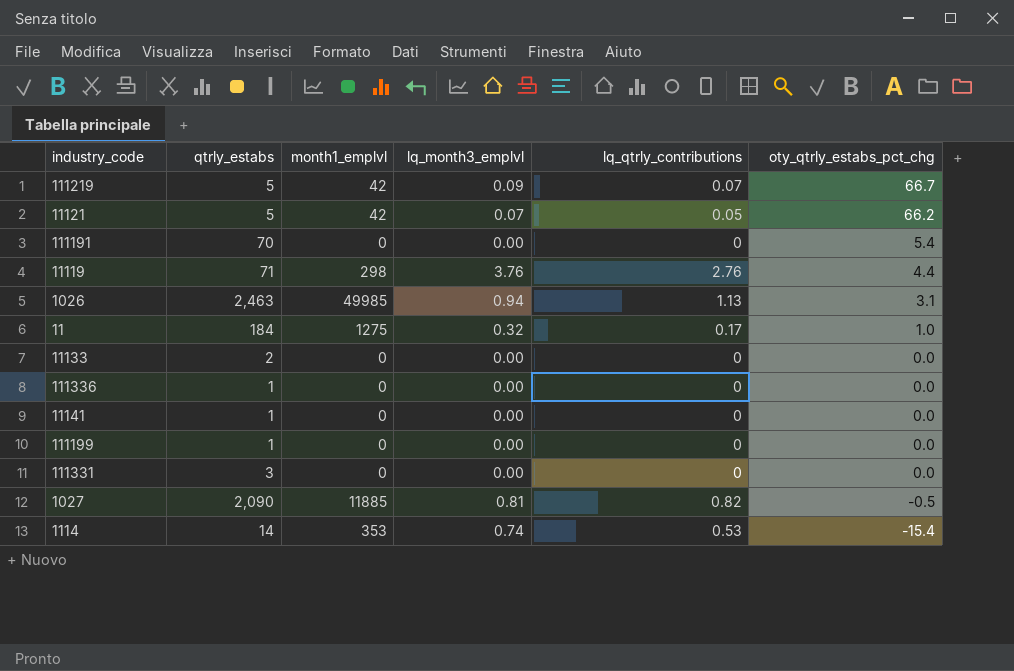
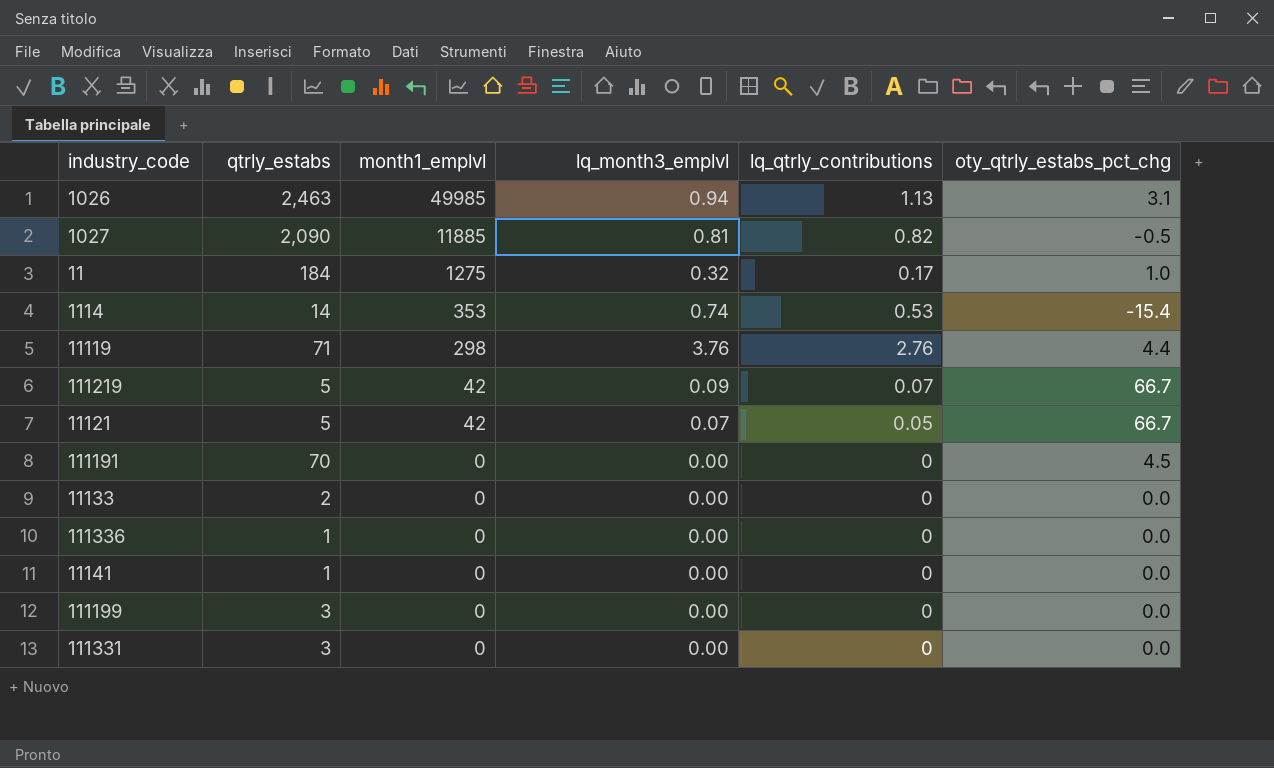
row order: oty_qtrly_estabs_pct_chg descending -> month1_emplvl descending
11121 | oty_qtrly_estabs_pct_chg: 66.2 -> 66.7
111191 | oty_qtrly_estabs_pct_chg: 5.4 -> 4.5
111199 | qtrly_estabs: 1 -> 3

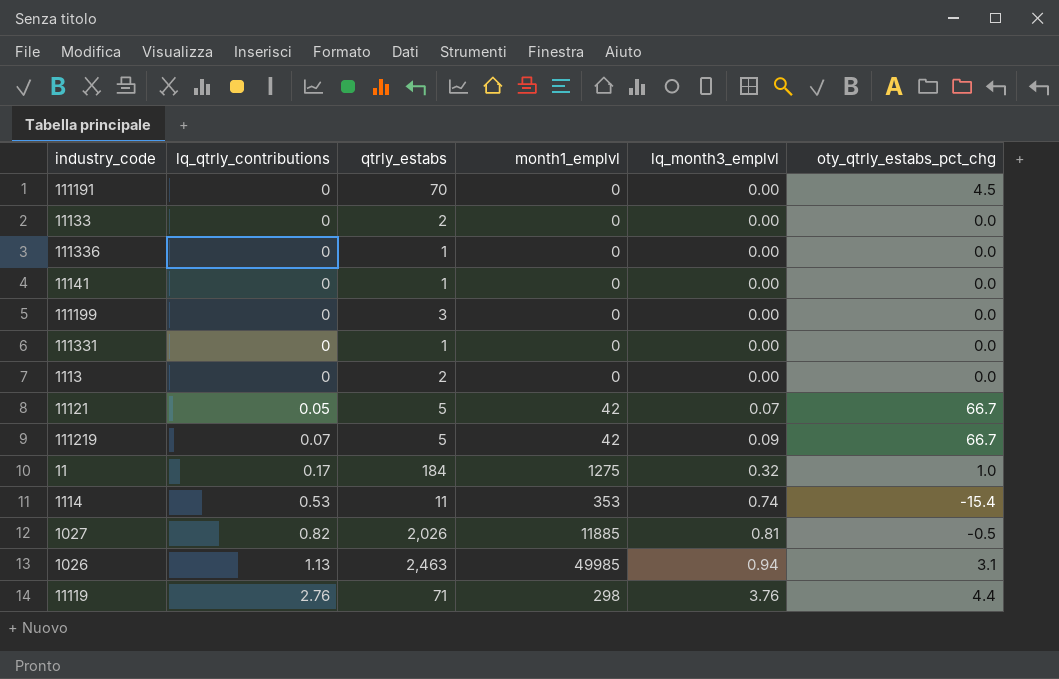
row order: month1_emplvl descending -> lq_qtrly_contributions ascending
column lq_qtrly_contributions | position: 5 -> 2
111331 | qtrly_estabs: 3 -> 1
row 1113: none -> 0 | 2 | 0 | 0.00 | 0.0
1114 | qtrly_estabs: 14 -> 11
1027 | qtrly_estabs: 2,090 -> 2,026

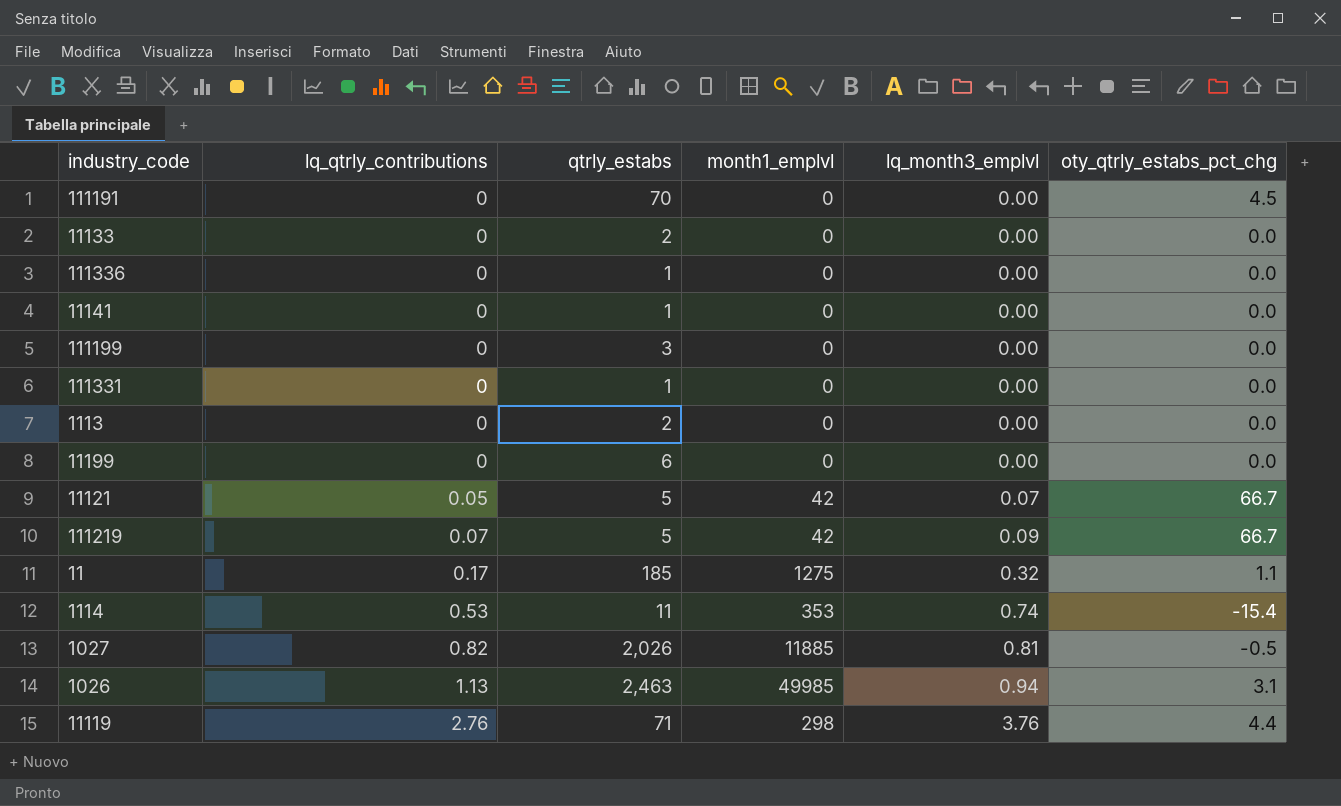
row 11199: none -> 0 | 6 | 0 | 0.00 | 0.0
11 | qtrly_estabs: 184 -> 185
11 | oty_qtrly_estabs_pct_chg: 1.0 -> 1.1

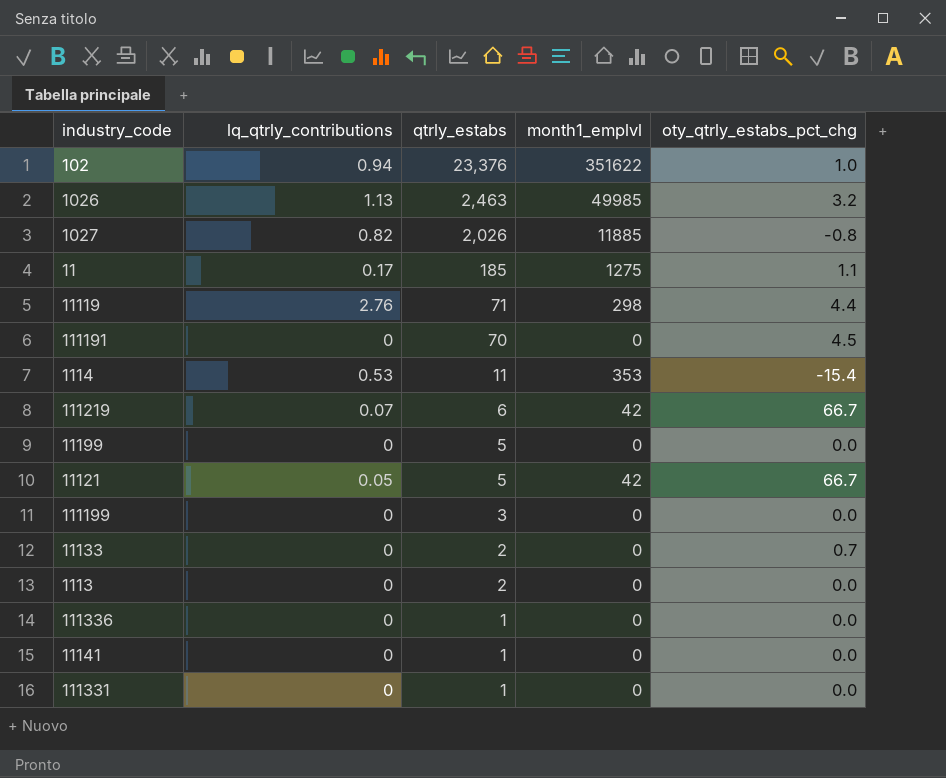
row order: lq_qtrly_contributions ascending -> qtrly_estabs descending
column lq_month3_emplvl | position: 5 -> none
row 102: none -> 0.94 | 23,376 | 351622 | 1.0
1026 | oty_qtrly_estabs_pct_chg: 3.1 -> 3.2
1027 | oty_qtrly_estabs_pct_chg: -0.5 -> -0.8
111219 | qtrly_estabs: 5 -> 6
11199 | qtrly_estabs: 6 -> 5
11133 | oty_qtrly_estabs_pct_chg: 0.0 -> 0.7

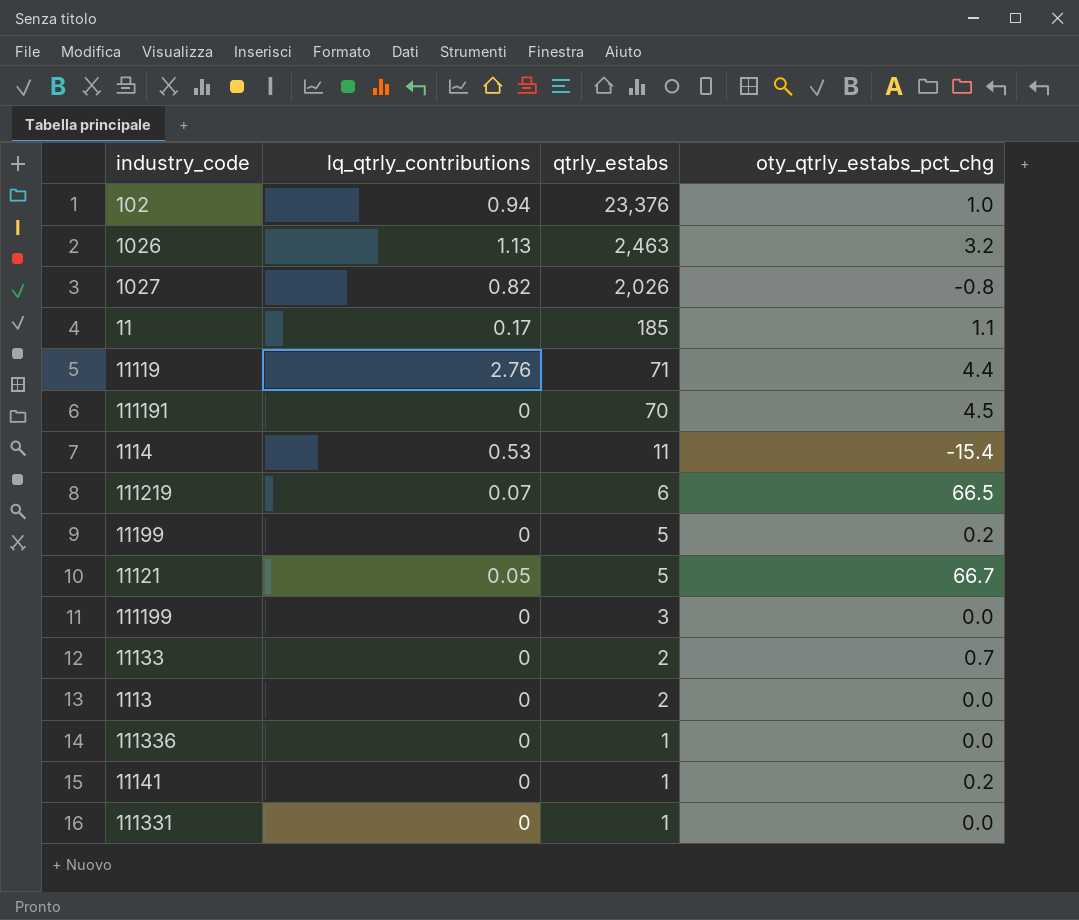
column month1_emplvl | position: 4 -> none
111219 | oty_qtrly_estabs_pct_chg: 66.7 -> 66.5
11199 | oty_qtrly_estabs_pct_chg: 0.0 -> 0.2
11141 | oty_qtrly_estabs_pct_chg: 0.0 -> 0.2

